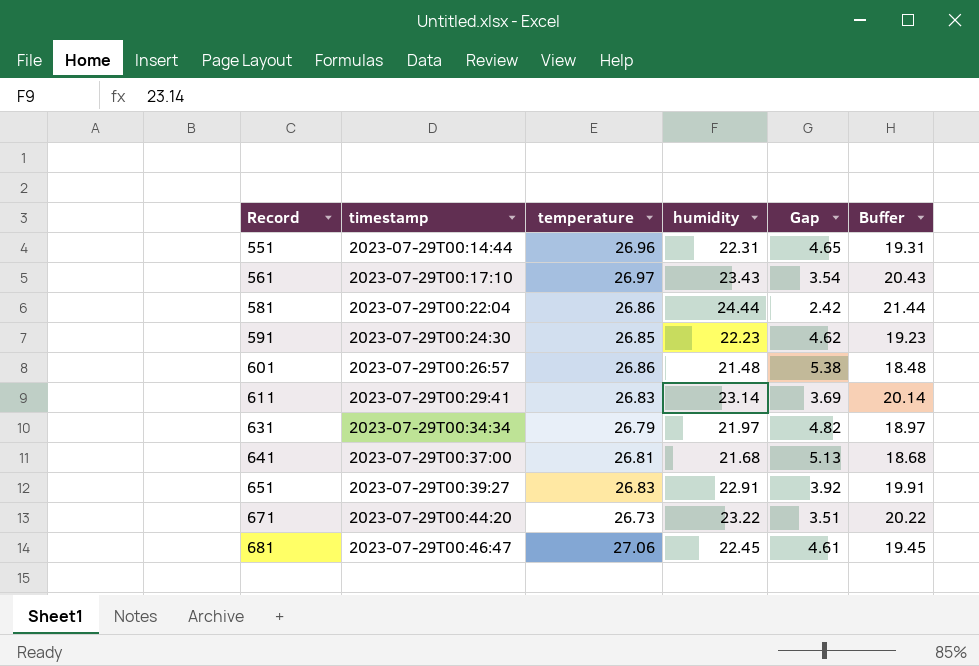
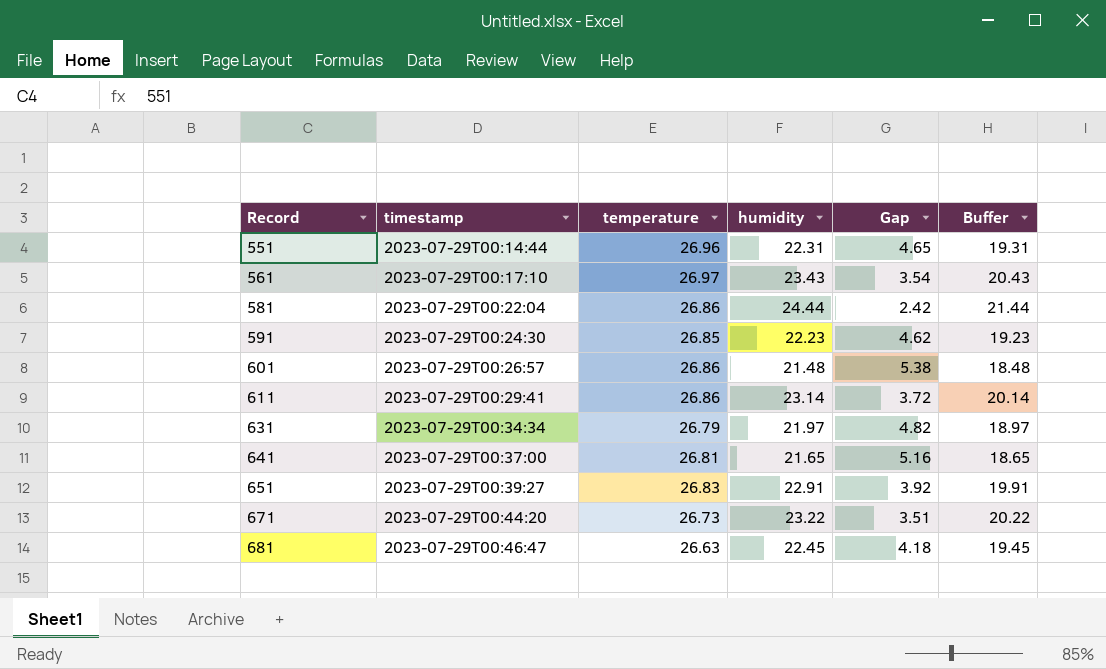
611 | temperature: 26.83 -> 26.86
611 | Gap: 3.69 -> 3.72
641 | humidity: 21.68 -> 21.65
641 | Gap: 5.13 -> 5.16
641 | Buffer: 18.68 -> 18.65
681 | temperature: 27.06 -> 26.63
681 | Gap: 4.61 -> 4.18

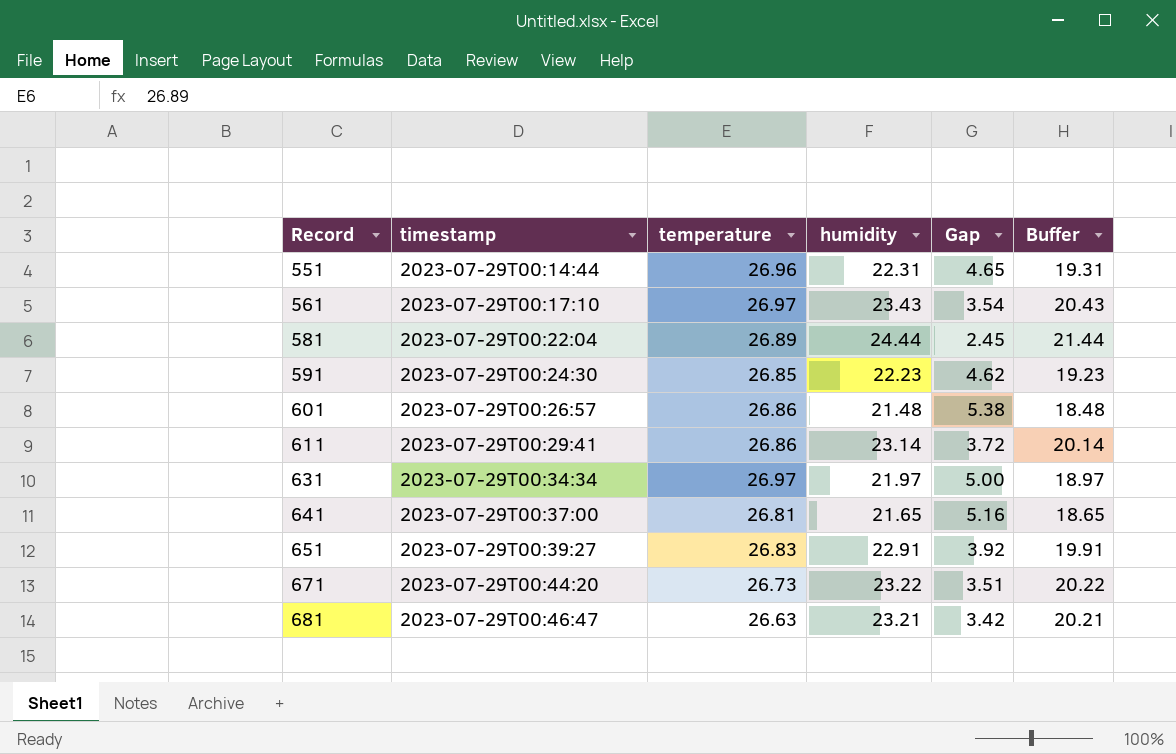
581 | temperature: 26.86 -> 26.89
581 | Gap: 2.42 -> 2.45
631 | temperature: 26.79 -> 26.97
631 | Gap: 4.82 -> 5.00
681 | humidity: 22.45 -> 23.21
681 | Gap: 4.18 -> 3.42
681 | Buffer: 19.45 -> 20.21

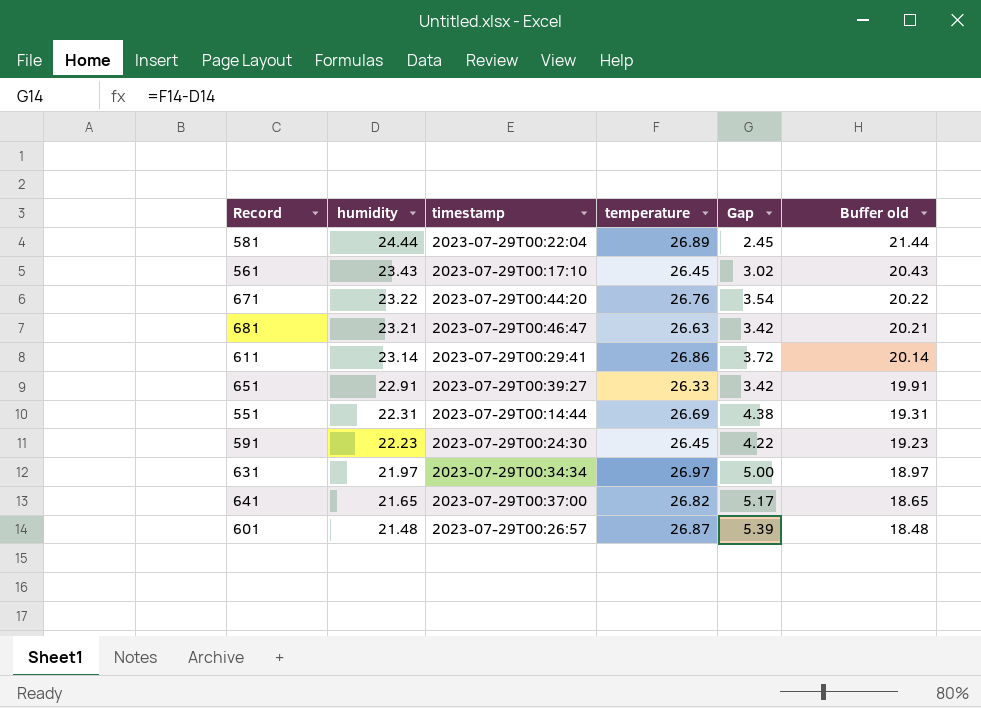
row order: Record ascending -> humidity descending
column humidity | position: 4 -> 2
column name: Buffer -> Buffer old
561 | temperature: 26.97 -> 26.45
561 | Gap: 3.54 -> 3.02
671 | temperature: 26.73 -> 26.76
671 | Gap: 3.51 -> 3.54
651 | temperature: 26.83 -> 26.33
651 | Gap: 3.92 -> 3.42
551 | temperature: 26.96 -> 26.69
551 | Gap: 4.65 -> 4.38
591 | temperature: 26.85 -> 26.45
591 | Gap: 4.62 -> 4.22
641 | temperature: 26.81 -> 26.82
641 | Gap: 5.16 -> 5.17
601 | temperature: 26.86 -> 26.87
601 | Gap: 5.38 -> 5.39

